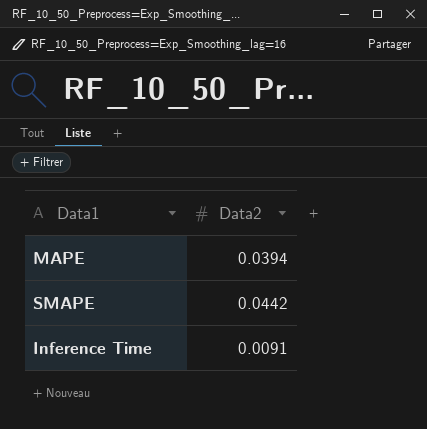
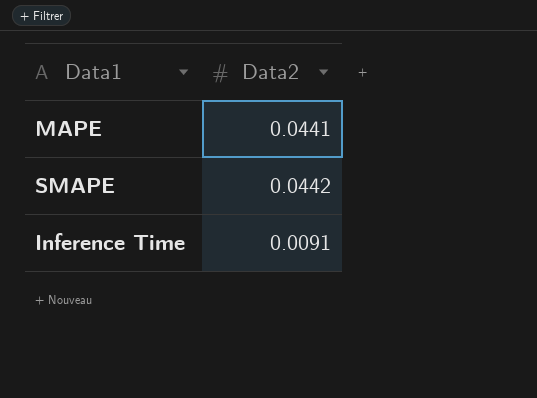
MAPE | Data2: 0.0394 -> 0.0441

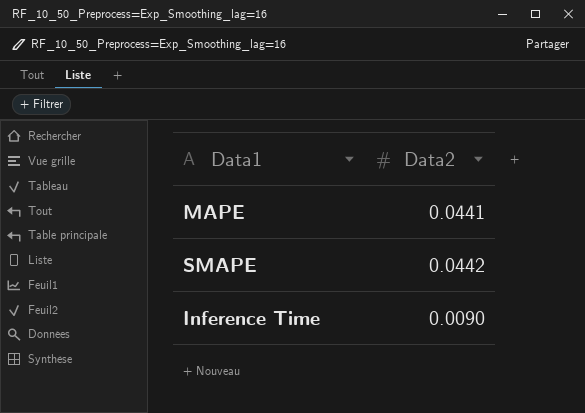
Inference Time | Data2: 0.0091 -> 0.0090

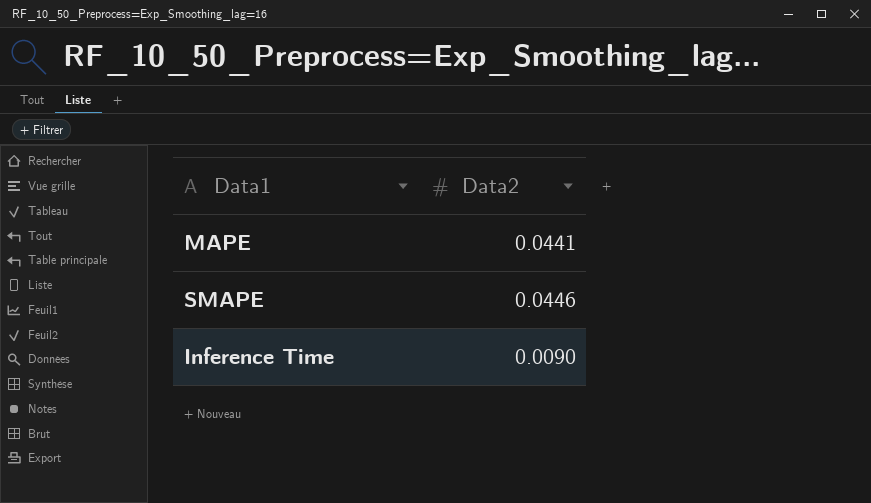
SMAPE | Data2: 0.0442 -> 0.0446

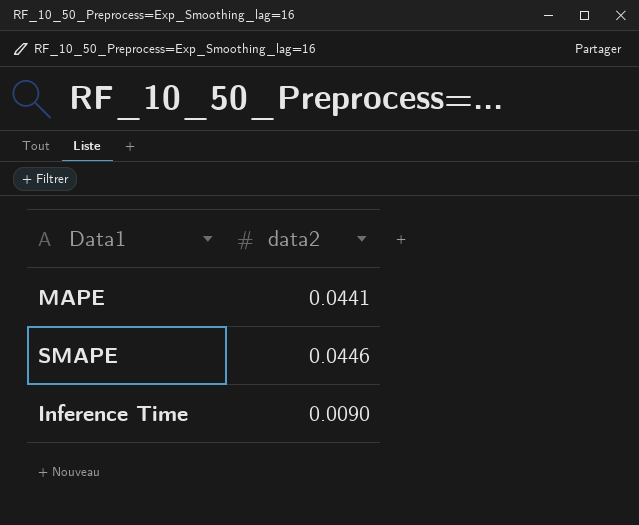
column name: Data2 -> data2

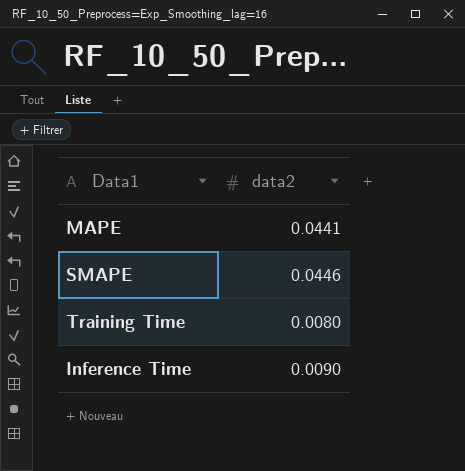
row Training Time: none -> 0.0080

